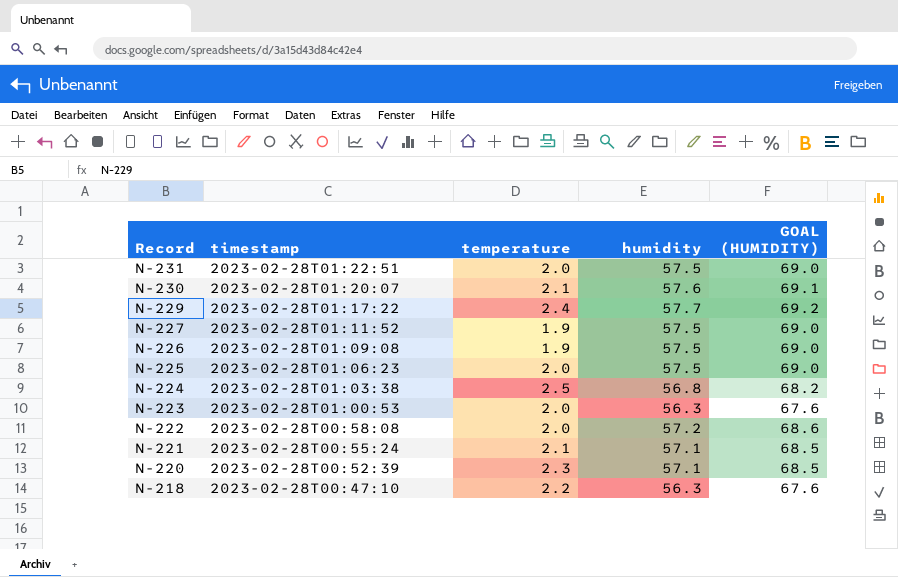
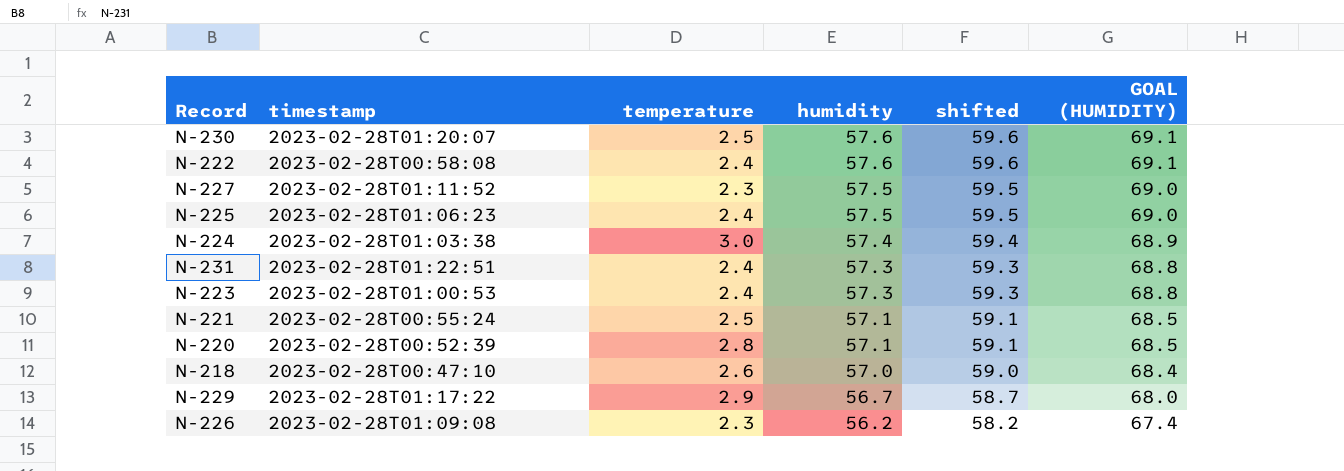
row order: Record descending -> humidity descending
column shifted | formula: none -> [humidity] + 2
N-230 | temperature: 2.1 -> 2.5
N-222 | temperature: 2.0 -> 2.4
N-222 | humidity: 57.2 -> 57.6
N-222 | GOAL (HUMIDITY): 68.6 -> 69.1
N-227 | temperature: 1.9 -> 2.3
N-225 | temperature: 2.0 -> 2.4
N-224 | temperature: 2.5 -> 3.0
N-224 | humidity: 56.8 -> 57.4
N-224 | GOAL (HUMIDITY): 68.2 -> 68.9
N-231 | temperature: 2.0 -> 2.4
N-231 | humidity: 57.5 -> 57.3
N-231 | GOAL (HUMIDITY): 69.0 -> 68.8
N-223 | temperature: 2.0 -> 2.4
N-223 | humidity: 56.3 -> 57.3
N-223 | GOAL (HUMIDITY): 67.6 -> 68.8
N-221 | temperature: 2.1 -> 2.5
N-220 | temperature: 2.3 -> 2.8
N-218 | temperature: 2.2 -> 2.6
N-218 | humidity: 56.3 -> 57.0
N-218 | GOAL (HUMIDITY): 67.6 -> 68.4
N-229 | temperature: 2.4 -> 2.9
N-229 | humidity: 57.7 -> 56.7
N-229 | GOAL (HUMIDITY): 69.2 -> 68.0
N-226 | temperature: 1.9 -> 2.3
N-226 | humidity: 57.5 -> 56.2
N-226 | GOAL (HUMIDITY): 69.0 -> 67.4

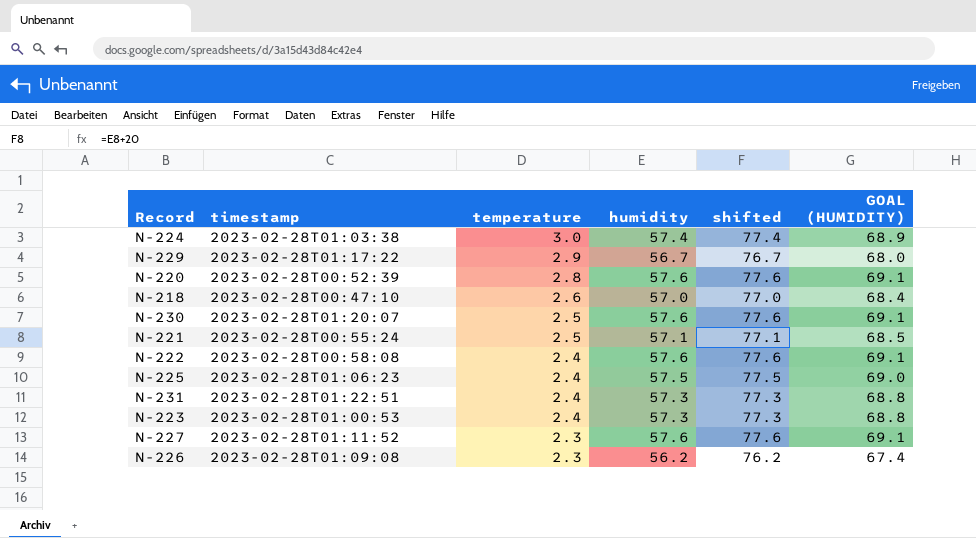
row order: humidity descending -> temperature descending
column shifted | formula: [humidity] + 2 -> [humidity] + 20
N-220 | humidity: 57.1 -> 57.6
N-220 | GOAL (HUMIDITY): 68.5 -> 69.1
N-227 | humidity: 57.5 -> 57.6
N-227 | GOAL (HUMIDITY): 69.0 -> 69.1

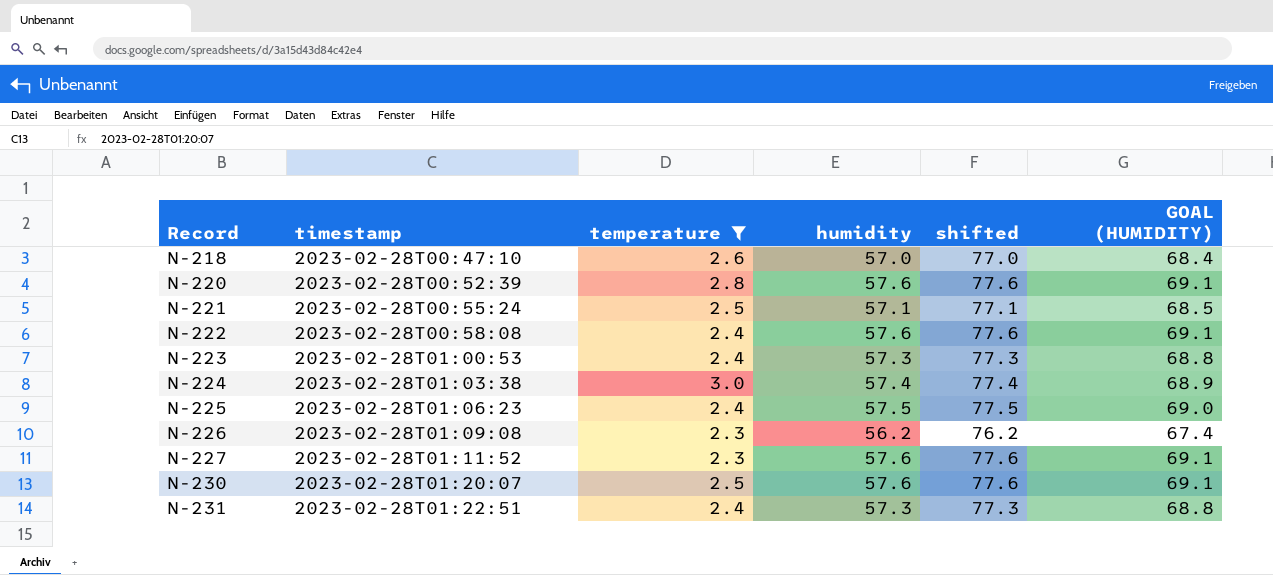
filter: none -> temperature != 2.9
row order: temperature descending -> Record ascending

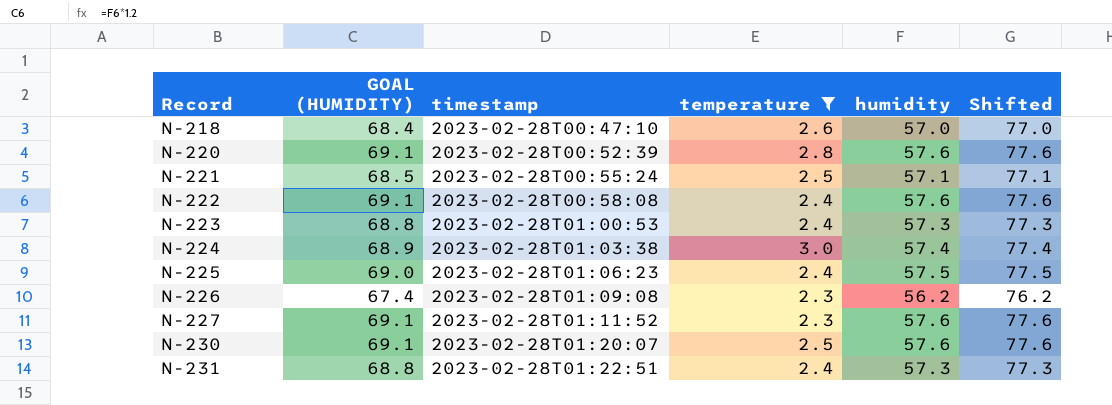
column GOAL (HUMIDITY) | position: 6 -> 2
column name: shifted -> Shifted

